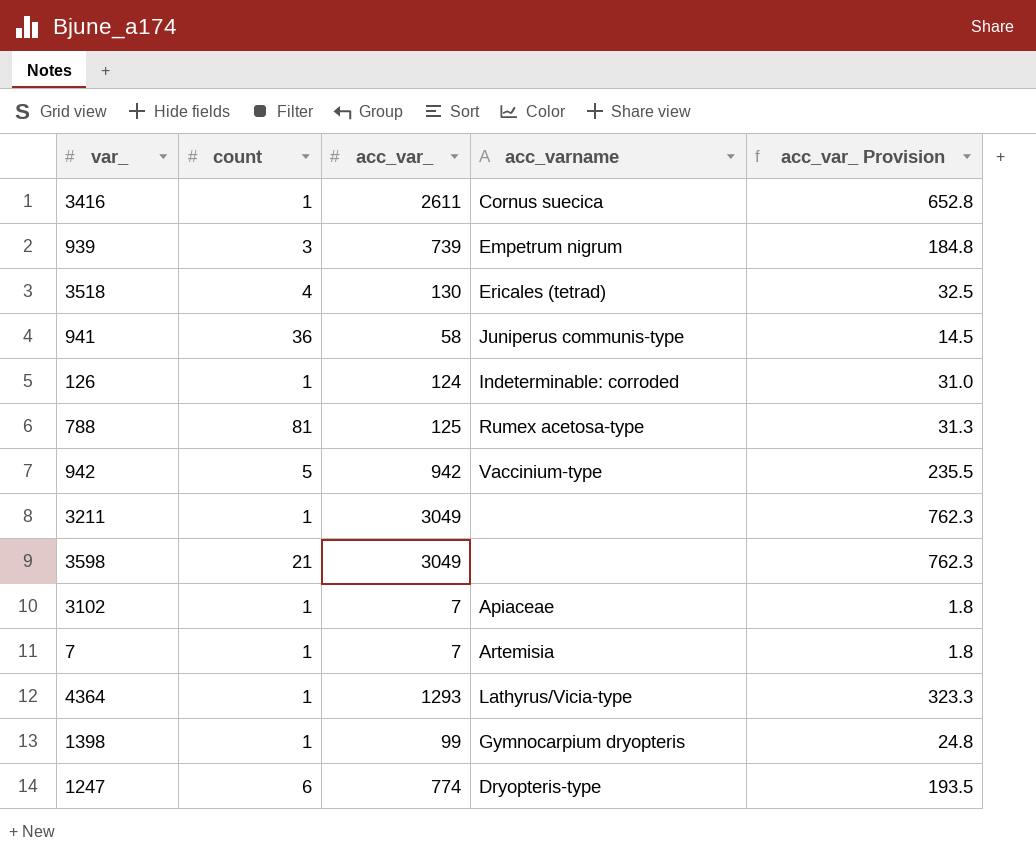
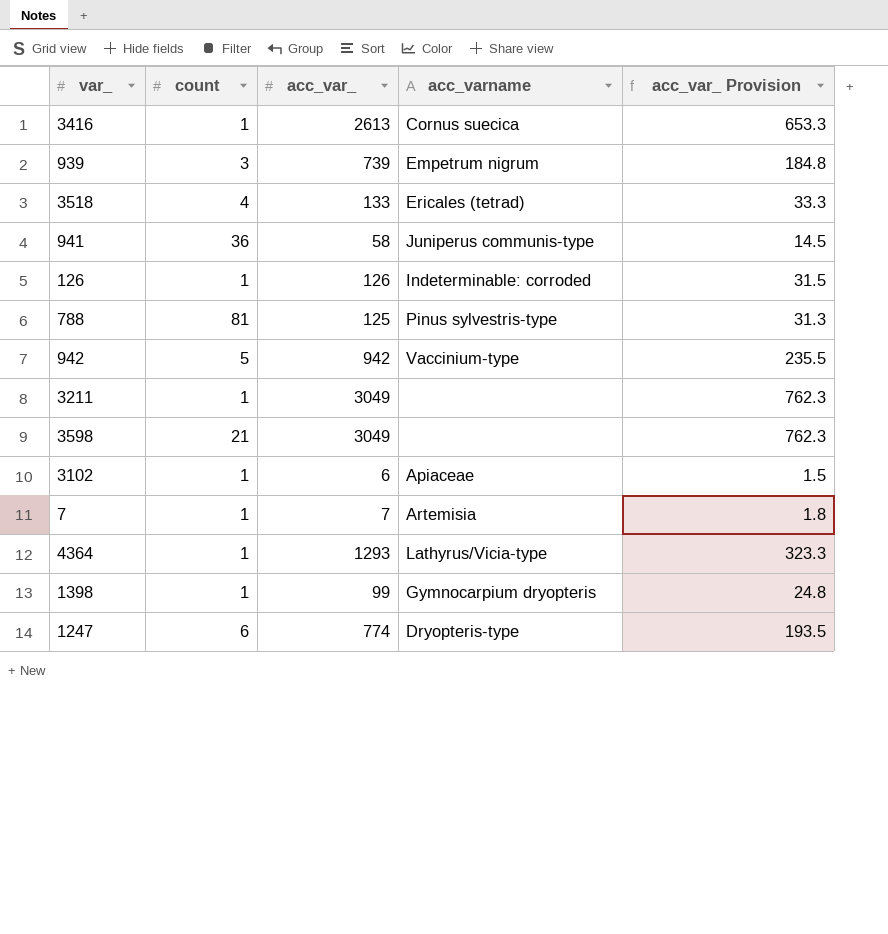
3416 | acc_var_: 2611 -> 2613
3416 | acc_var_ Provision: 652.8 -> 653.3
3518 | acc_var_: 130 -> 133
3518 | acc_var_ Provision: 32.5 -> 33.3
126 | acc_var_: 124 -> 126
126 | acc_var_ Provision: 31.0 -> 31.5
788 | acc_varname: Rumex acetosa-type -> Pinus sylvestris-type
3102 | acc_var_: 7 -> 6
3102 | acc_var_ Provision: 1.8 -> 1.5

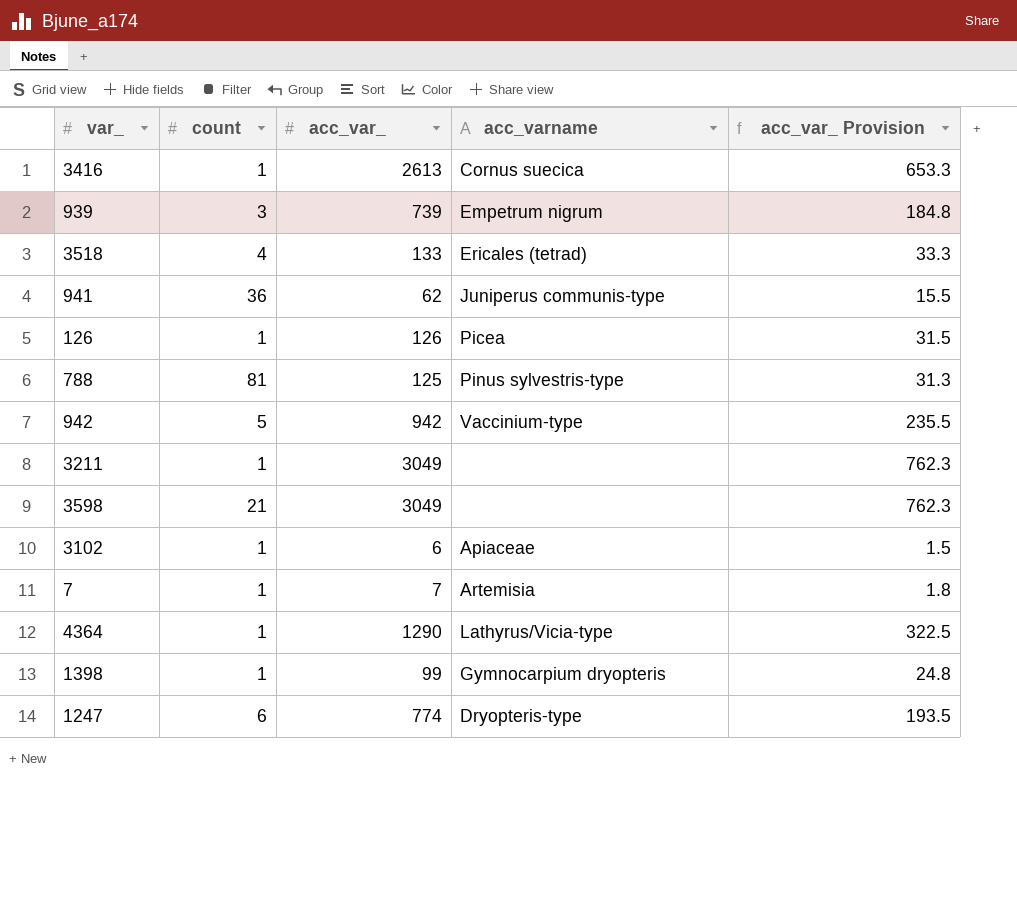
941 | acc_var_: 58 -> 62
941 | acc_var_ Provision: 14.5 -> 15.5
126 | acc_varname: Indeterminable: corroded -> Picea
4364 | acc_var_: 1293 -> 1290
4364 | acc_var_ Provision: 323.3 -> 322.5

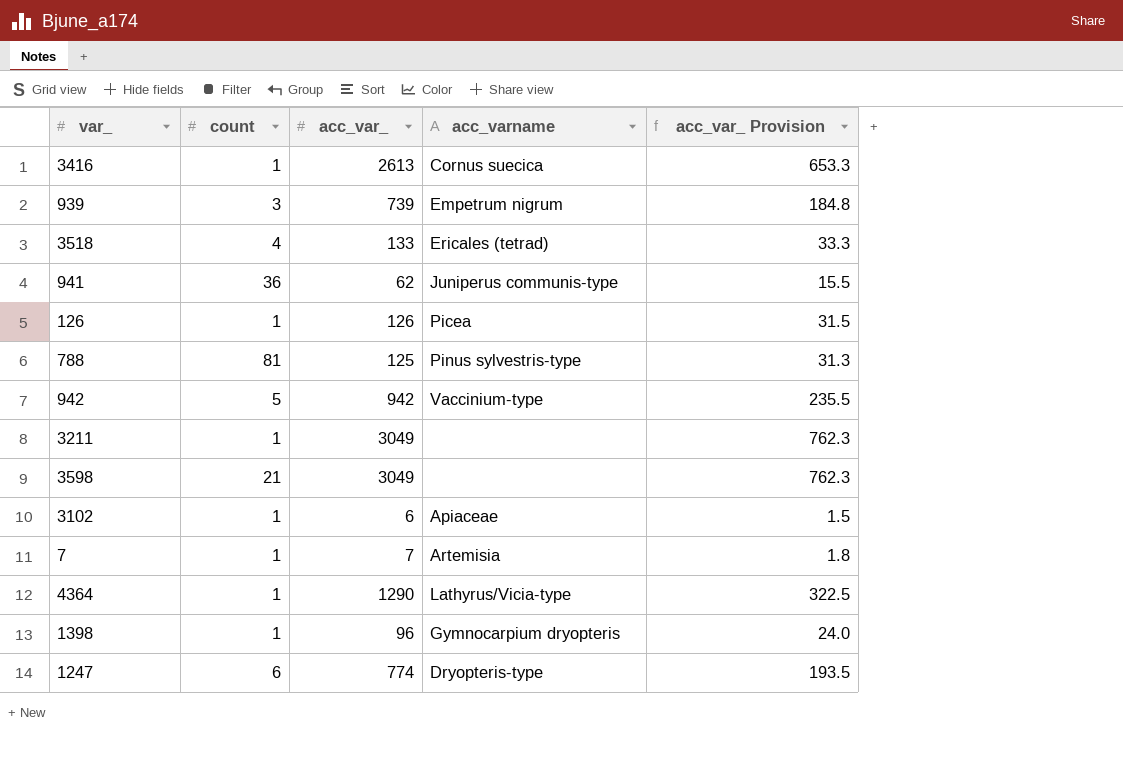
1398 | acc_var_: 99 -> 96
1398 | acc_var_ Provision: 24.8 -> 24.0

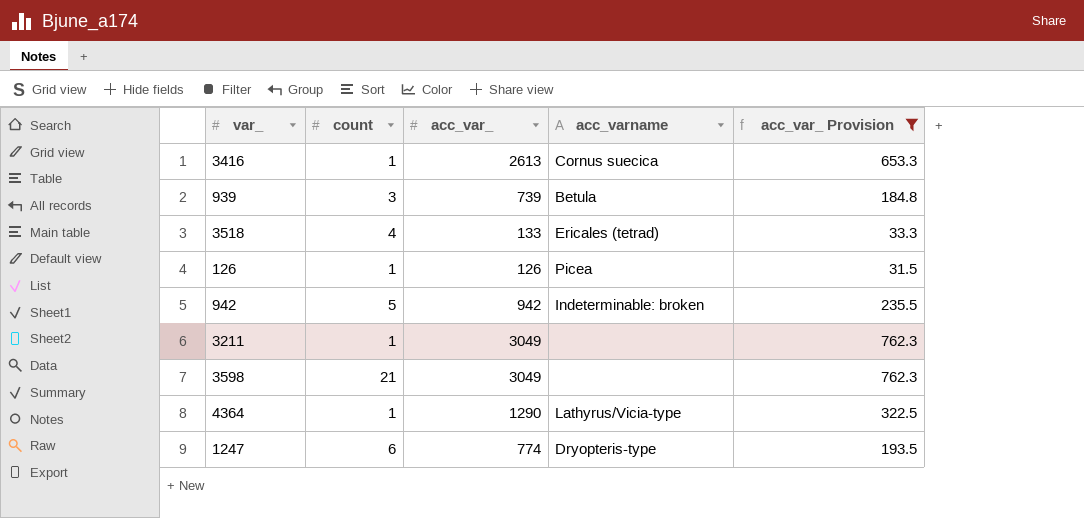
filter: none -> acc_var_ Provision >= 31.5
939 | acc_varname: Empetrum nigrum -> Betula
942 | acc_varname: Vaccinium-type -> Indeterminable: broken

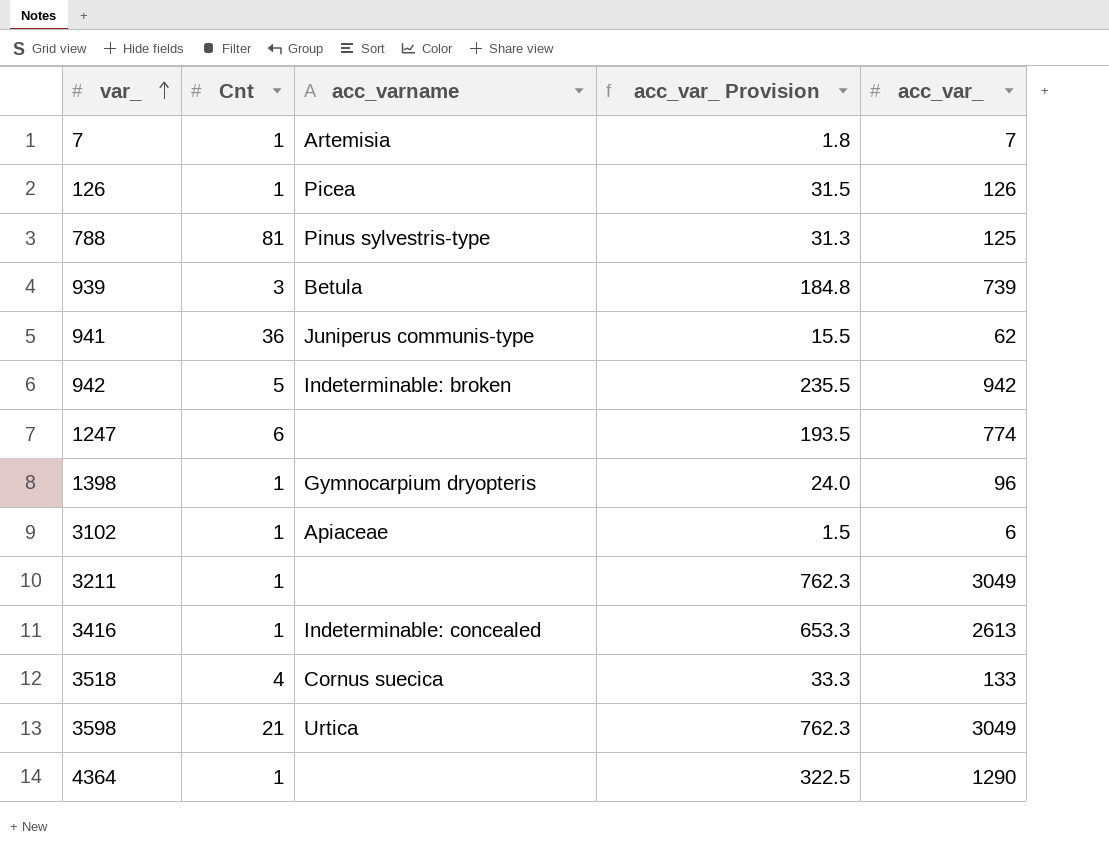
filter: acc_var_ Provision >= 31.5 -> none
row order: none -> var_ ascending
column name: count -> Cnt
column acc_var_ | position: 3 -> 5
1247 | acc_varname: Dryopteris-type -> none
3416 | acc_varname: Cornus suecica -> Indeterminable: concealed
3518 | acc_varname: Ericales (tetrad) -> Cornus suecica
3598 | acc_varname: none -> Urtica
4364 | acc_varname: Lathyrus/Vicia-type -> none

